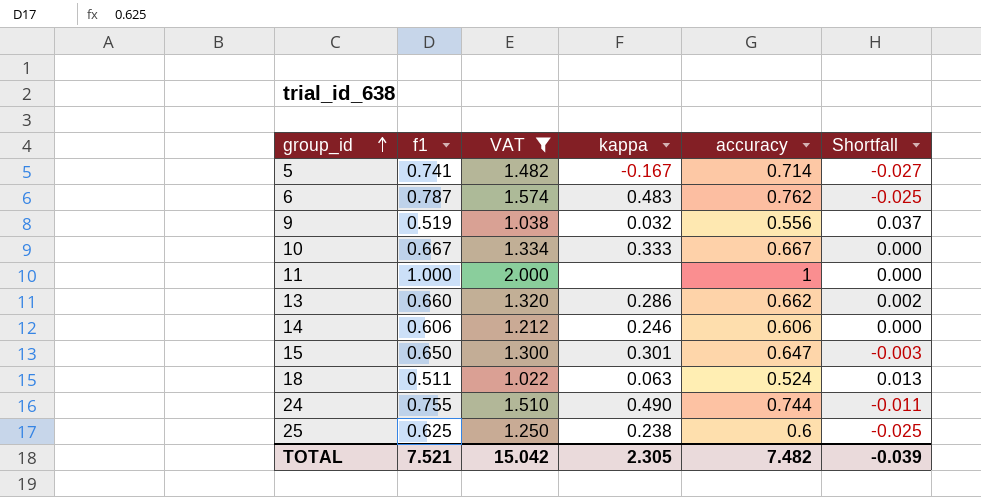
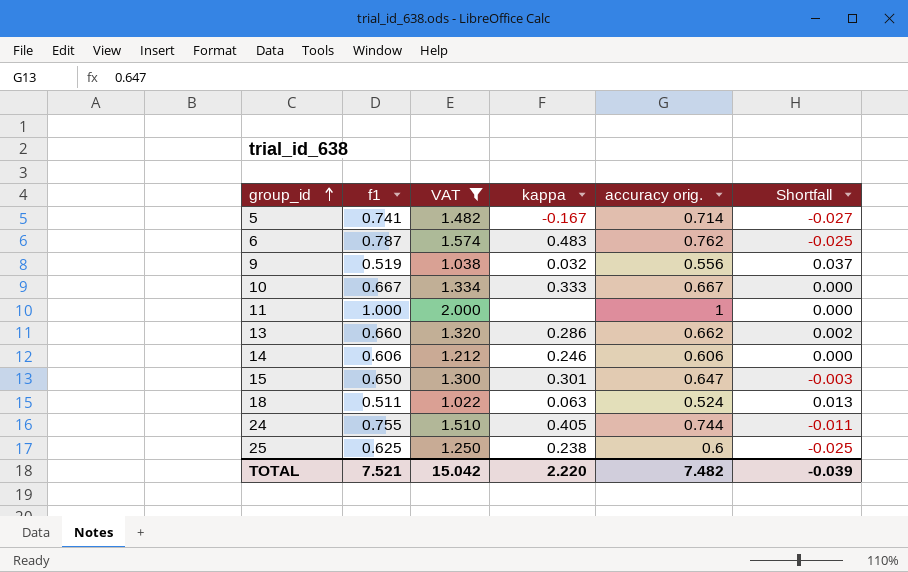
column name: accuracy -> accuracy orig.
24 | kappa: 0.490 -> 0.405
TOTAL | kappa: 2.305 -> 2.220

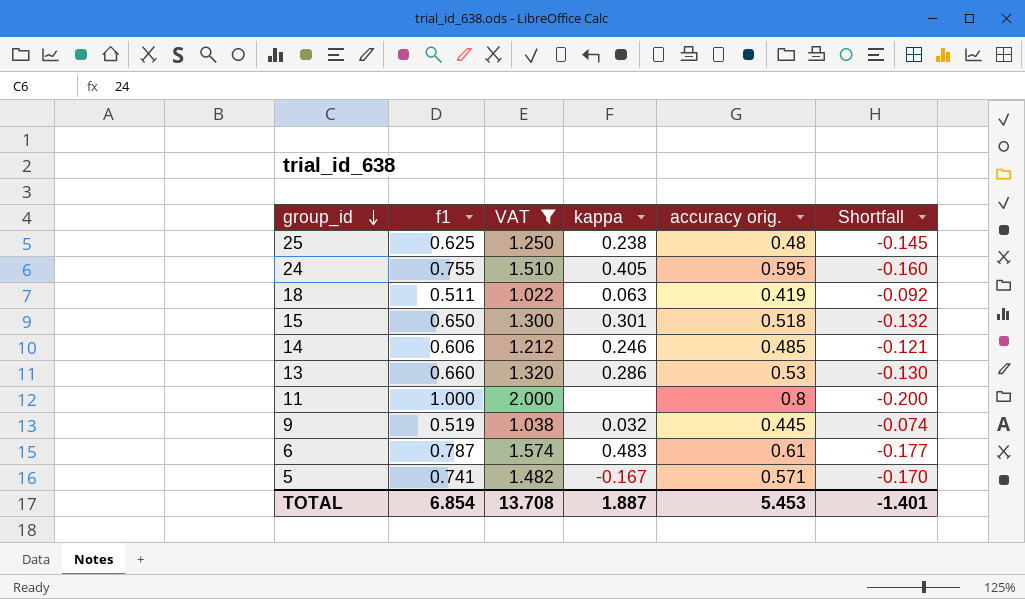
row order: group_id ascending -> group_id descending
row 10: 0.667 | 1.334 | 0.333 | 0.667 | 0.000 -> none
25 | accuracy orig.: 0.6 -> 0.48
25 | Shortfall: -0.025 -> -0.145
24 | accuracy orig.: 0.744 -> 0.595
24 | Shortfall: -0.011 -> -0.160
18 | accuracy orig.: 0.524 -> 0.419
18 | Shortfall: 0.013 -> -0.092
15 | accuracy orig.: 0.647 -> 0.518
15 | Shortfall: -0.003 -> -0.132
14 | accuracy orig.: 0.606 -> 0.485
14 | Shortfall: 0.000 -> -0.121
13 | accuracy orig.: 0.662 -> 0.53
13 | Shortfall: 0.002 -> -0.130
11 | accuracy orig.: 1 -> 0.8
11 | Shortfall: 0.000 -> -0.200
9 | accuracy orig.: 0.556 -> 0.445
9 | Shortfall: 0.037 -> -0.074
6 | accuracy orig.: 0.762 -> 0.61
6 | Shortfall: -0.025 -> -0.177
5 | accuracy orig.: 0.714 -> 0.571
5 | Shortfall: -0.027 -> -0.170
TOTAL | f1: 7.521 -> 6.854
TOTAL | VAT: 15.042 -> 13.708
TOTAL | kappa: 2.220 -> 1.887
TOTAL | accuracy orig.: 7.482 -> 5.453
TOTAL | Shortfall: -0.039 -> -1.401

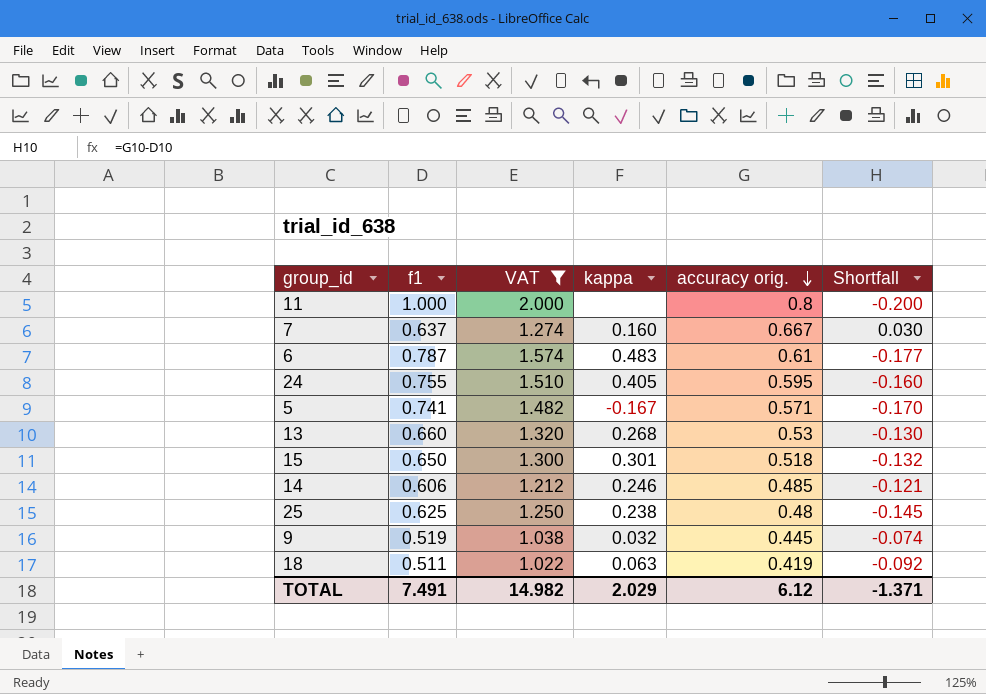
row order: group_id descending -> accuracy orig. descending
row 7: none -> 0.637 | 1.274 | 0.160 | 0.667 | 0.030
13 | kappa: 0.286 -> 0.268
TOTAL | f1: 6.854 -> 7.491
TOTAL | VAT: 13.708 -> 14.982
TOTAL | kappa: 1.887 -> 2.029
TOTAL | accuracy orig.: 5.453 -> 6.12
TOTAL | Shortfall: -1.401 -> -1.371

